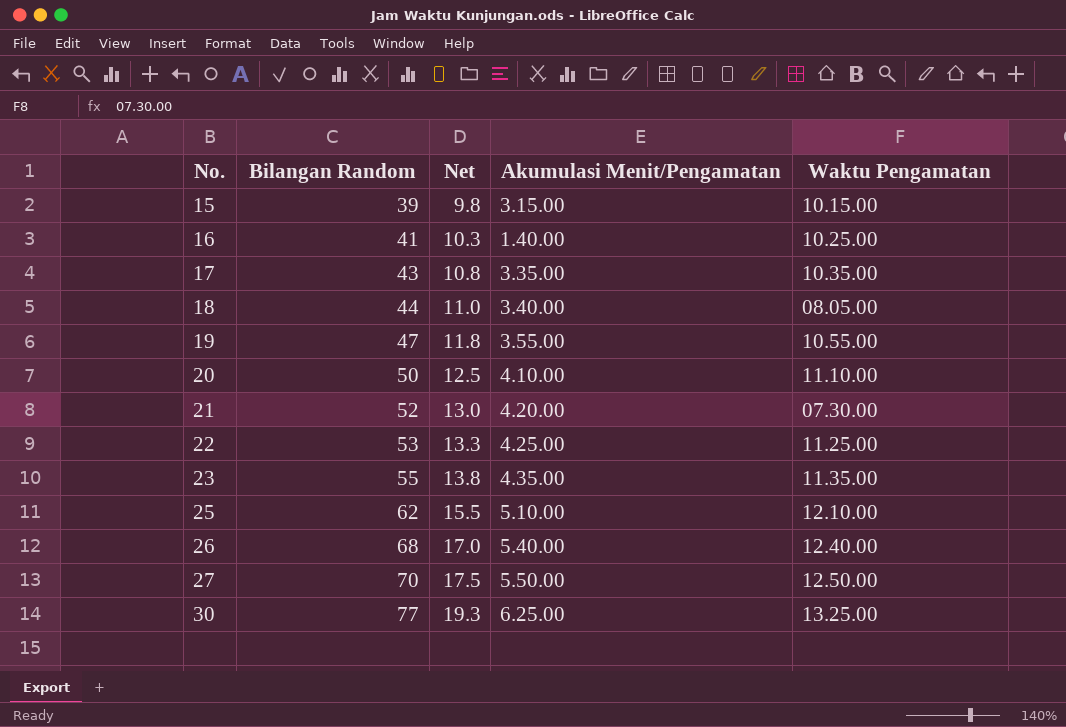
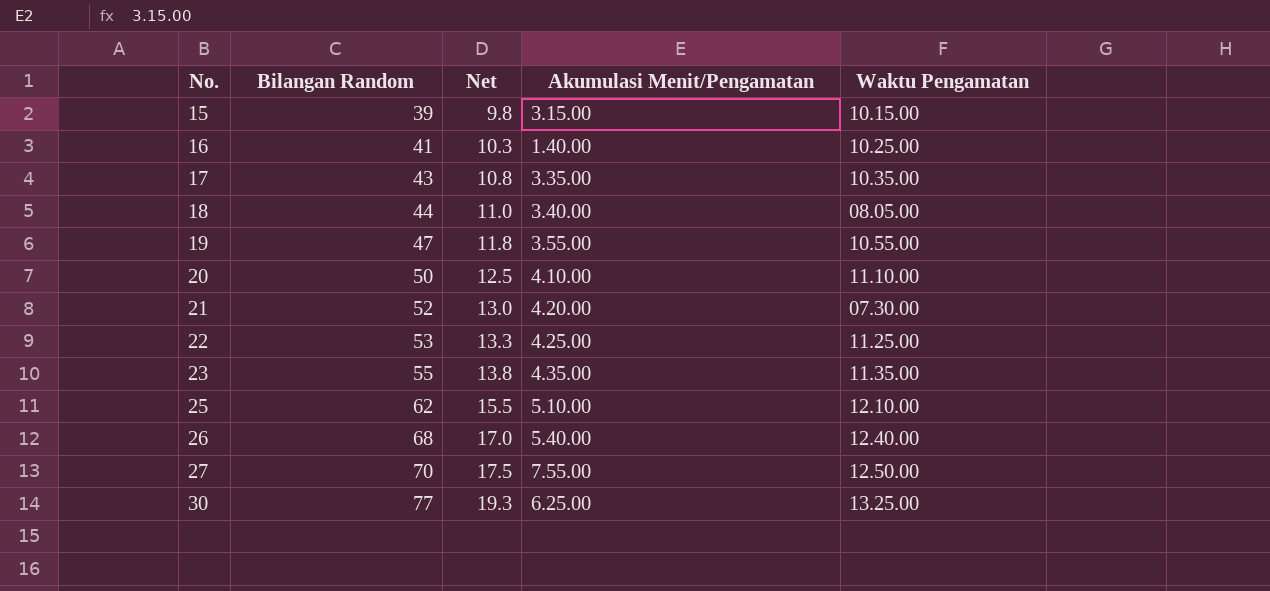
27 | Akumulasi Menit/Pengamatan: 5.50.00 -> 7.55.00

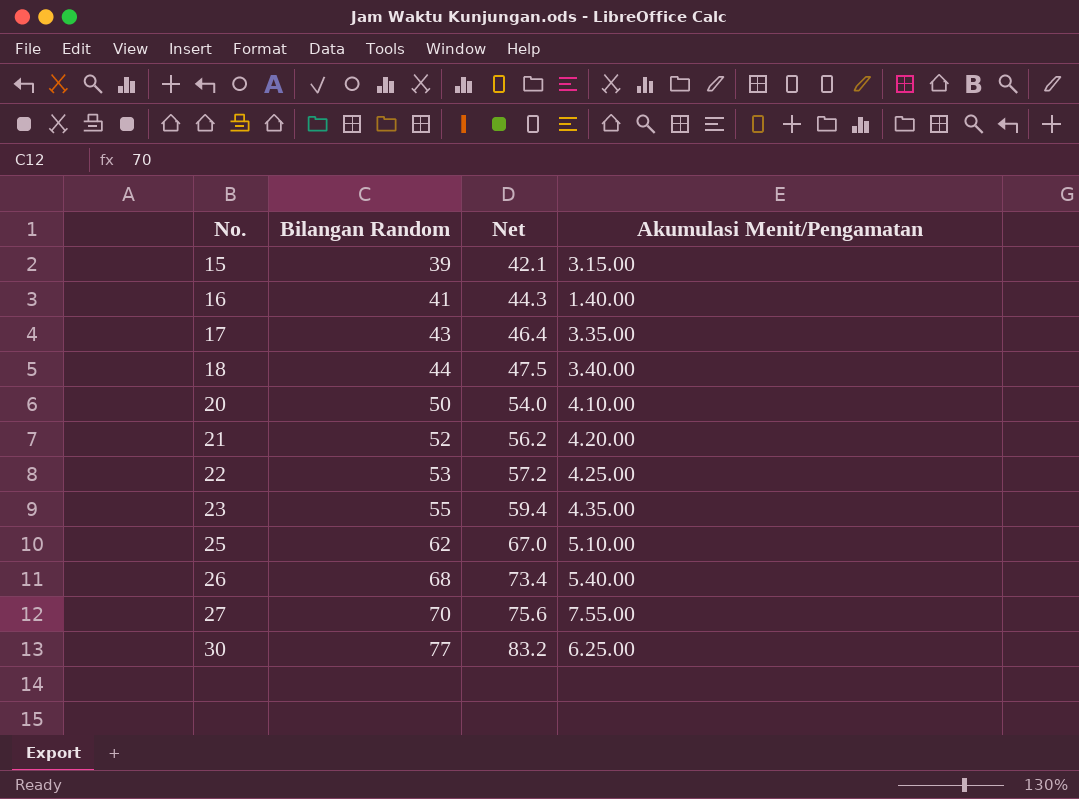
column Waktu Pengamatan | position: 5 -> none
column Net | formula: [Bilangan Random] * 0.25 -> [Bilangan Random] * 1.08
row 19: 47 | 11.8 | 3.55.00 | 10.55.00 -> none

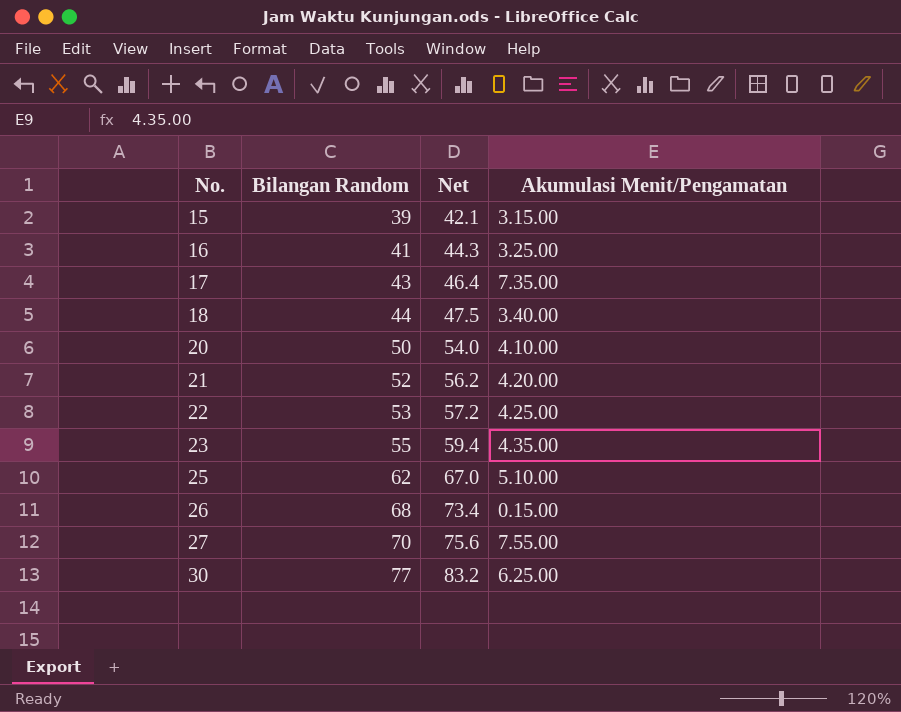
16 | Akumulasi Menit/Pengamatan: 1.40.00 -> 3.25.00
17 | Akumulasi Menit/Pengamatan: 3.35.00 -> 7.35.00
26 | Akumulasi Menit/Pengamatan: 5.40.00 -> 0.15.00

